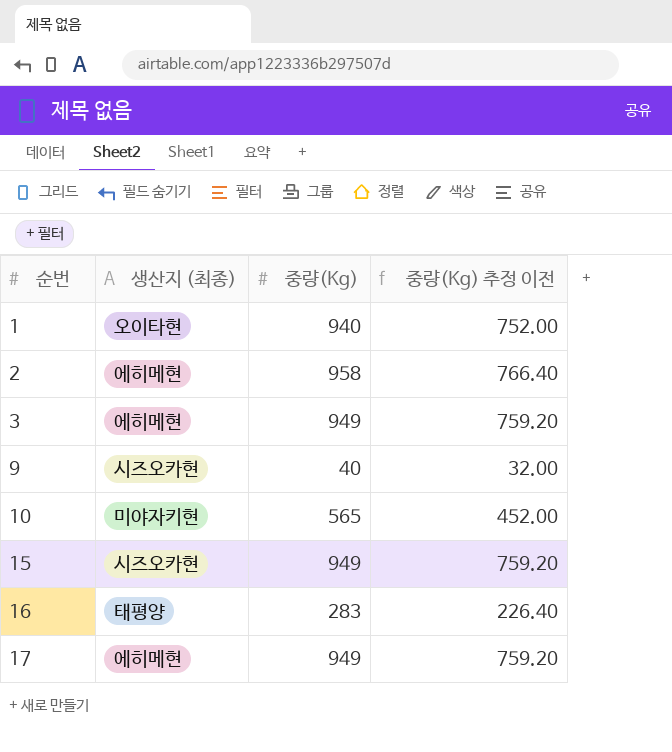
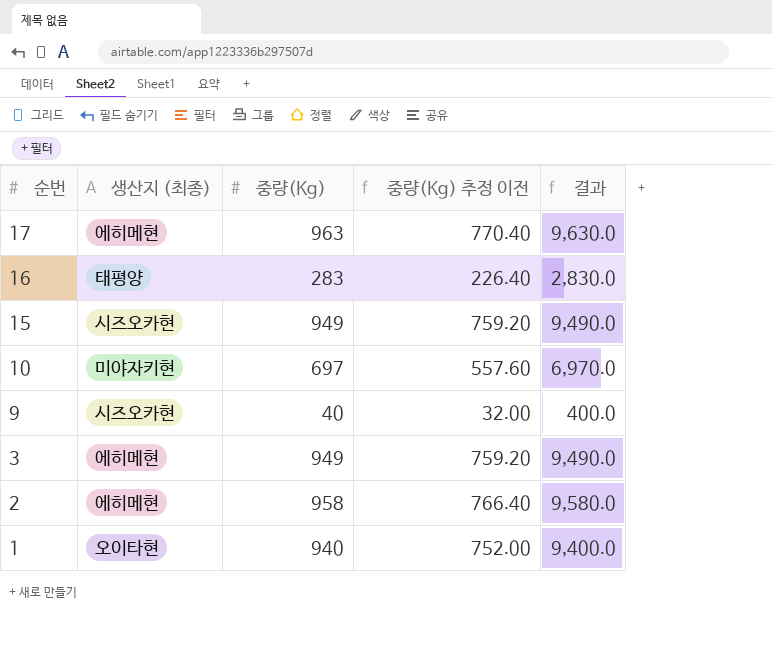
row order: 순번 ascending -> 순번 descending
column 결과 | formula: none -> [중량(Kg)] * 10
17 | 중량(Kg): 949 -> 963
17 | 중량(Kg) 추정 이전: 759.20 -> 770.40
10 | 중량(Kg): 565 -> 697
10 | 중량(Kg) 추정 이전: 452.00 -> 557.60

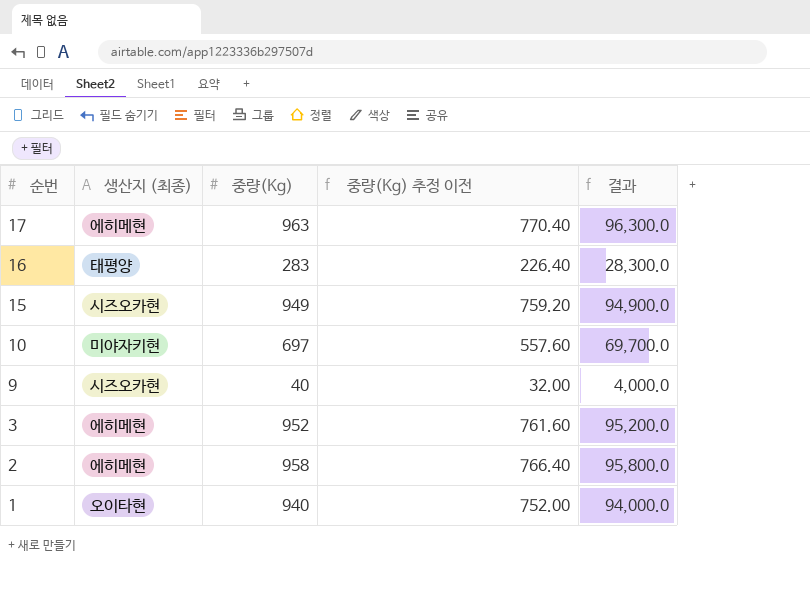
column 결과 | formula: [중량(Kg)] * 10 -> [중량(Kg)] * 100
3 | 중량(Kg): 949 -> 952
3 | 중량(Kg) 추정 이전: 759.20 -> 761.60

